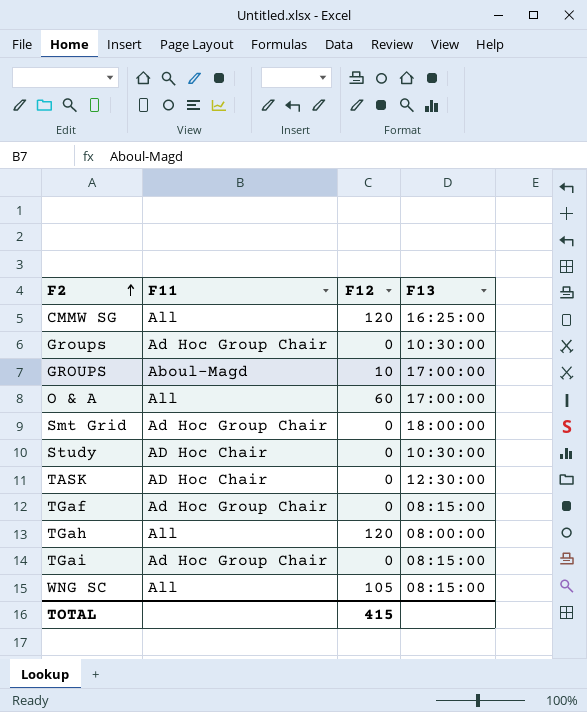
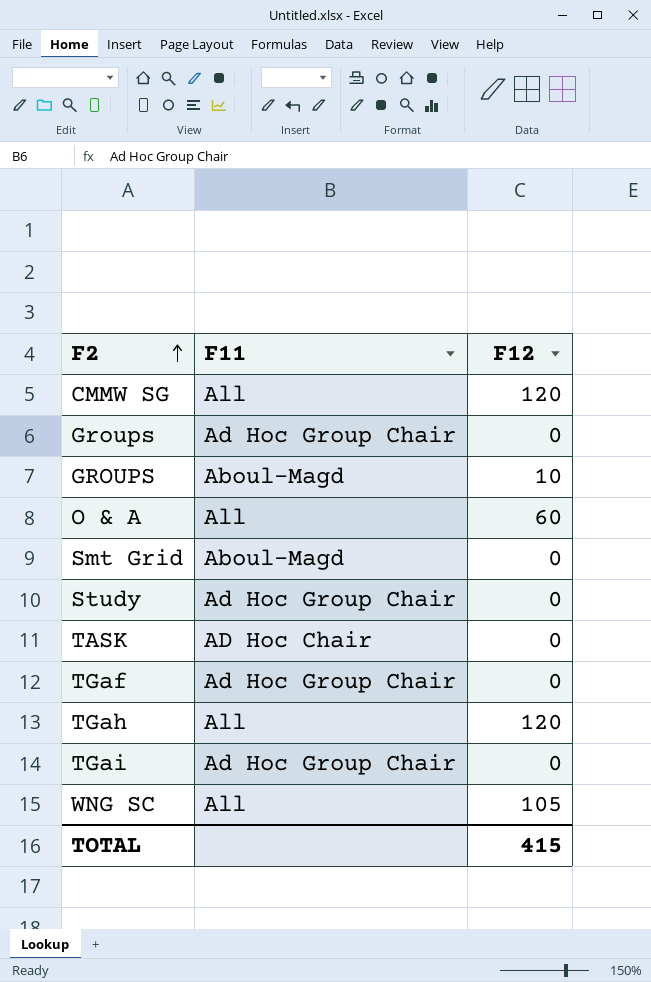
column F13 | position: 4 -> none
Smt Grid | F11: Ad Hoc Group Chair -> Aboul-Magd
Study | F11: AD Hoc Chair -> Ad Hoc Group Chair

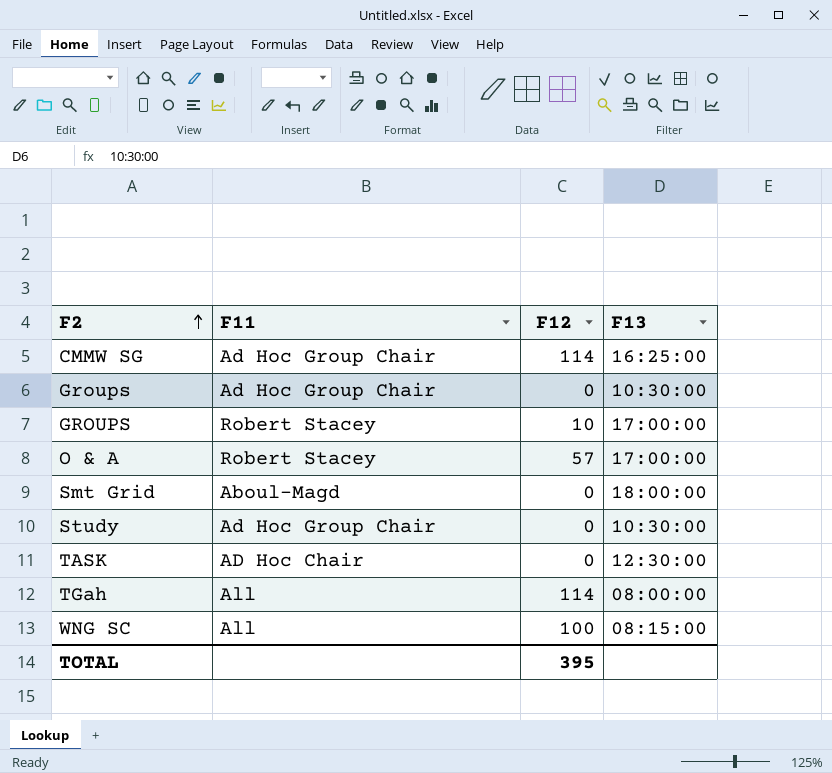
column F13 | position: none -> 4
row TGaf: Ad Hoc Group Chair | 0 -> none
row TGai: Ad Hoc Group Chair | 0 -> none
CMMW SG | F11: All -> Ad Hoc Group Chair
CMMW SG | F12: 120 -> 114
GROUPS | F11: Aboul-Magd -> Robert Stacey
O & A | F11: All -> Robert Stacey
O & A | F12: 60 -> 57
TGah | F12: 120 -> 114
WNG SC | F12: 105 -> 100
TOTAL | F12: 415 -> 395

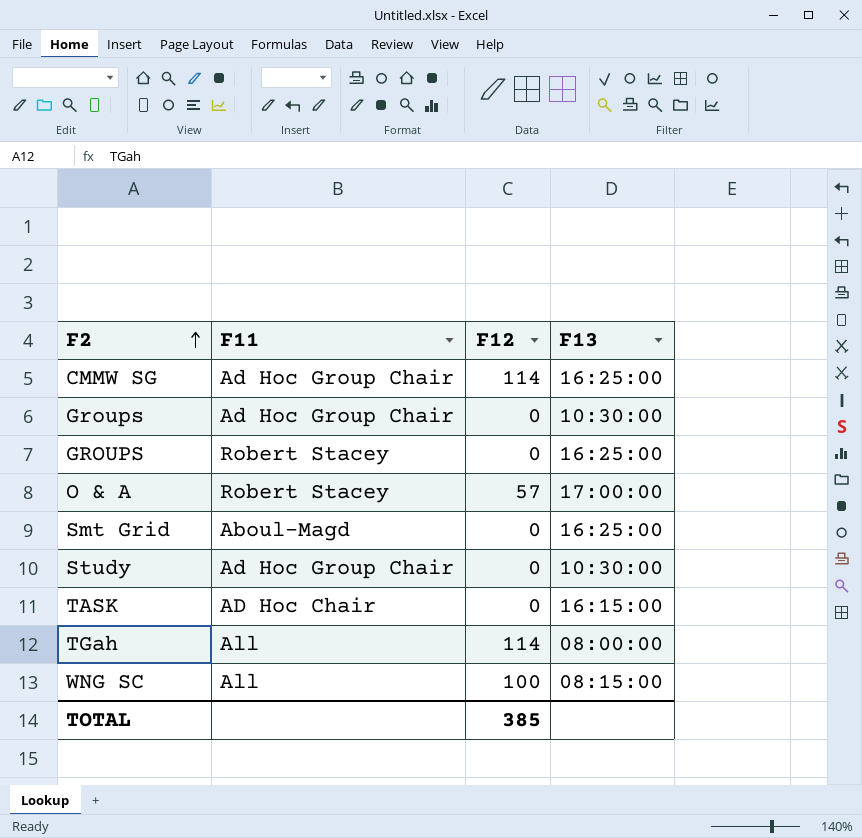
GROUPS | F12: 10 -> 0
GROUPS | F13: 17:00:00 -> 16:25:00
Smt Grid | F13: 18:00:00 -> 16:25:00
TASK | F13: 12:30:00 -> 16:15:00
TOTAL | F12: 395 -> 385

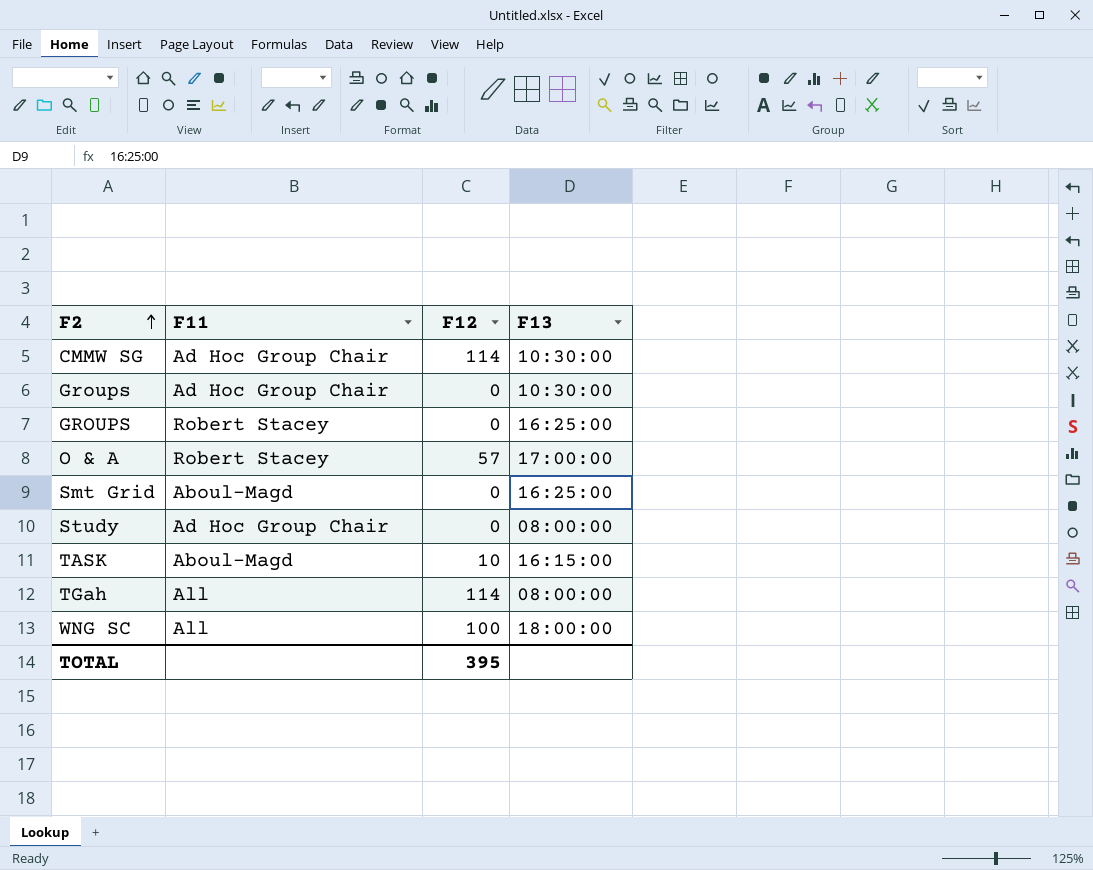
CMMW SG | F13: 16:25:00 -> 10:30:00
Study | F13: 10:30:00 -> 08:00:00
TASK | F11: AD Hoc Chair -> Aboul-Magd
TASK | F12: 0 -> 10
WNG SC | F13: 08:15:00 -> 18:00:00
TOTAL | F12: 385 -> 395

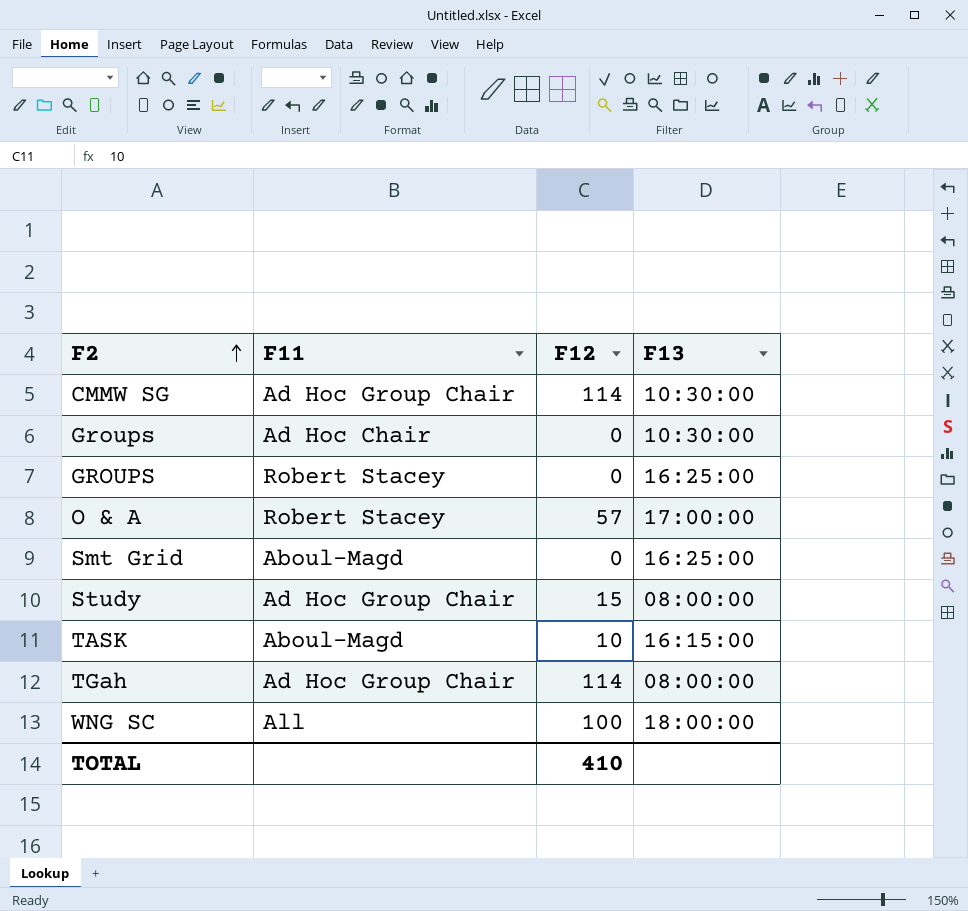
Groups | F11: Ad Hoc Group Chair -> Ad Hoc Chair
Study | F12: 0 -> 15
TGah | F11: All -> Ad Hoc Group Chair
TOTAL | F12: 395 -> 410

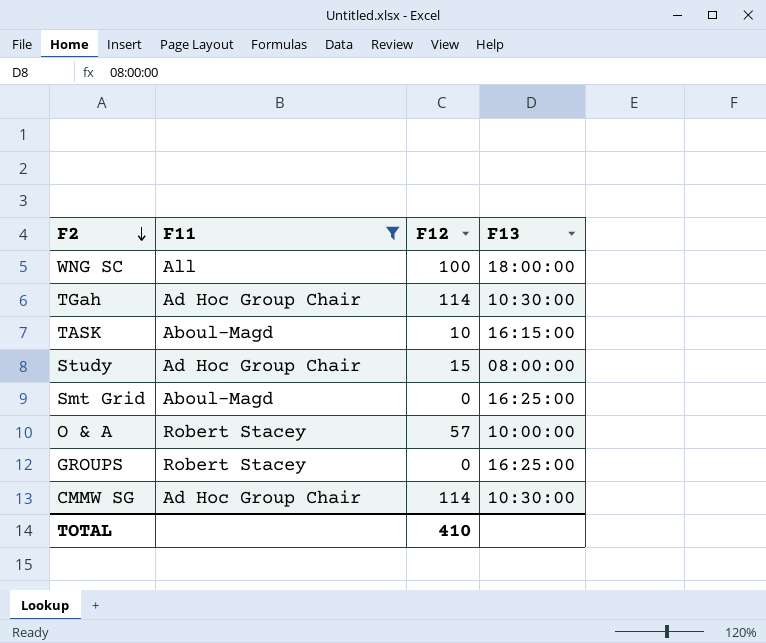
filter: none -> F11 != Ad Hoc Chair
row order: F2 ascending -> F2 descending
TGah | F13: 08:00:00 -> 10:30:00
O & A | F13: 17:00:00 -> 10:00:00

